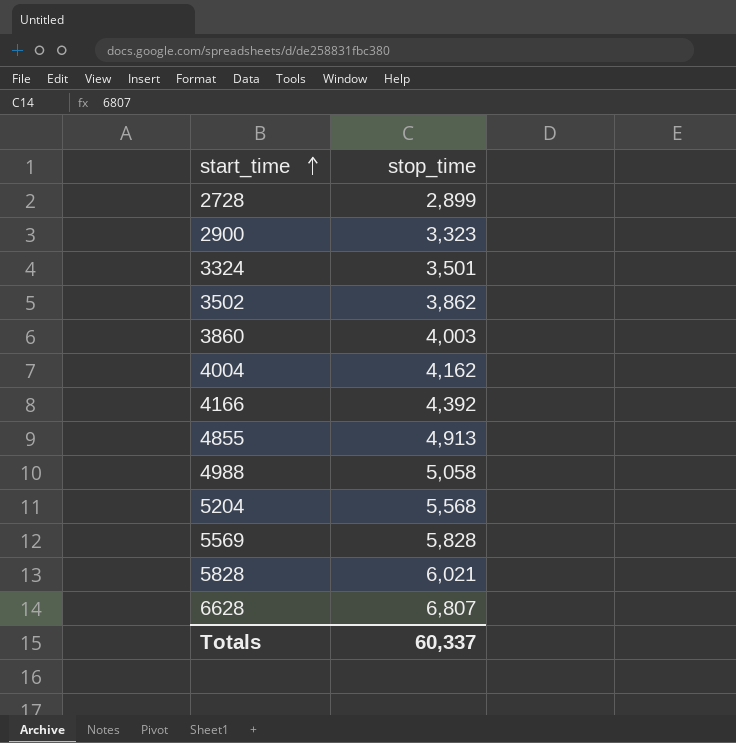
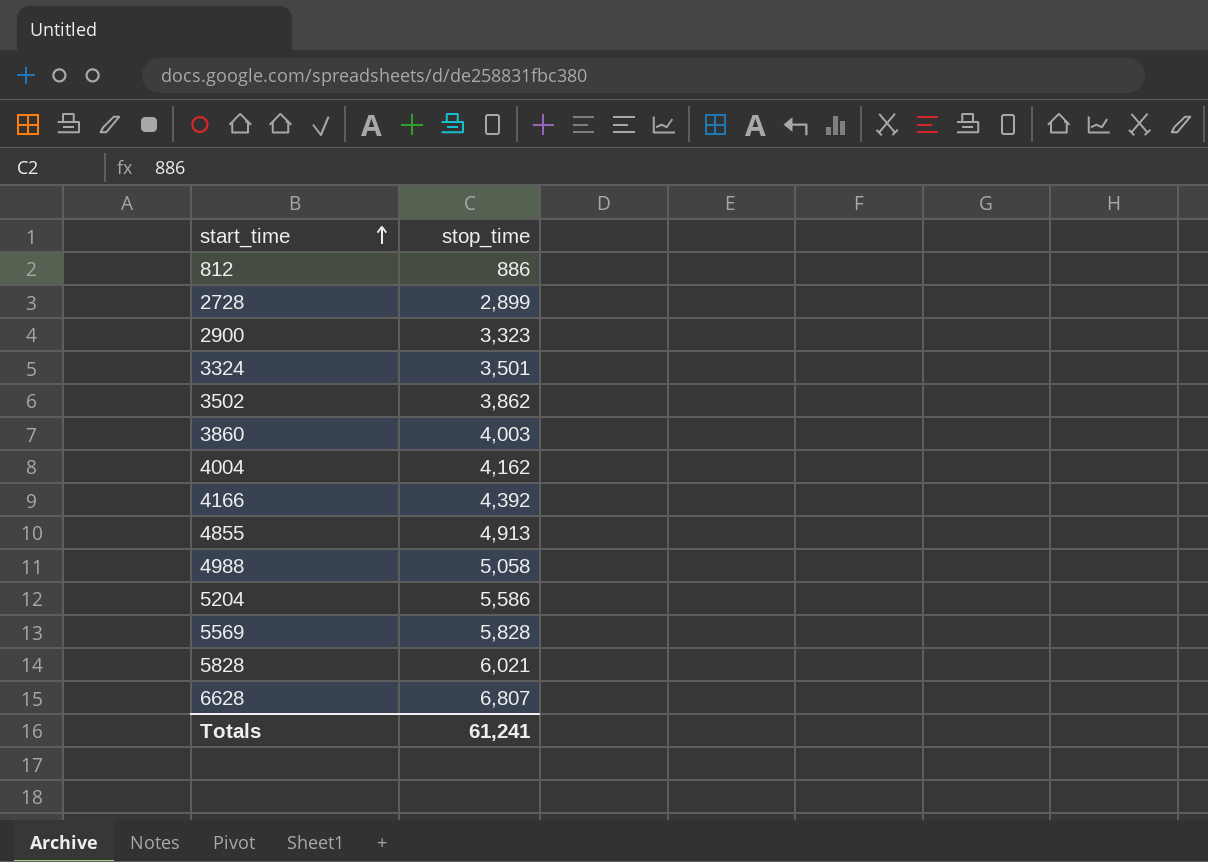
row 812: none -> 886
5204 | stop_time: 5,568 -> 5,586
Totals | stop_time: 60,337 -> 61,241

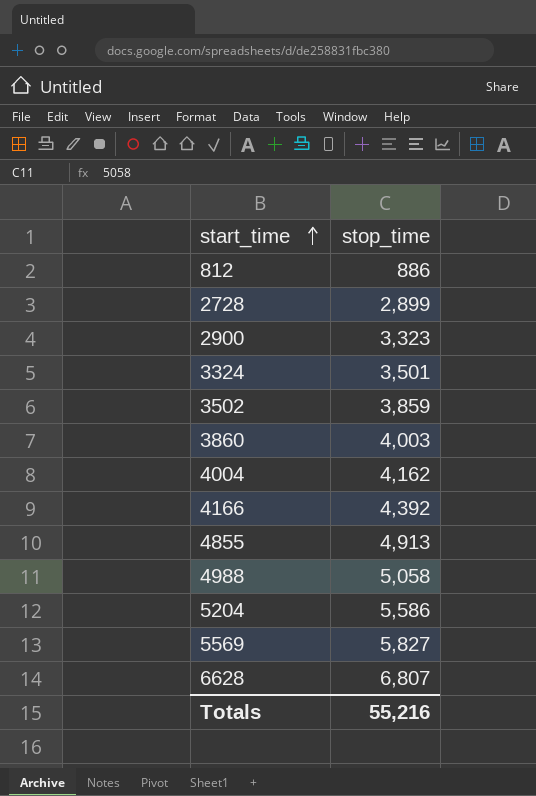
row 5828: 6,021 -> none
3502 | stop_time: 3,862 -> 3,859
5569 | stop_time: 5,828 -> 5,827
Totals | stop_time: 61,241 -> 55,216

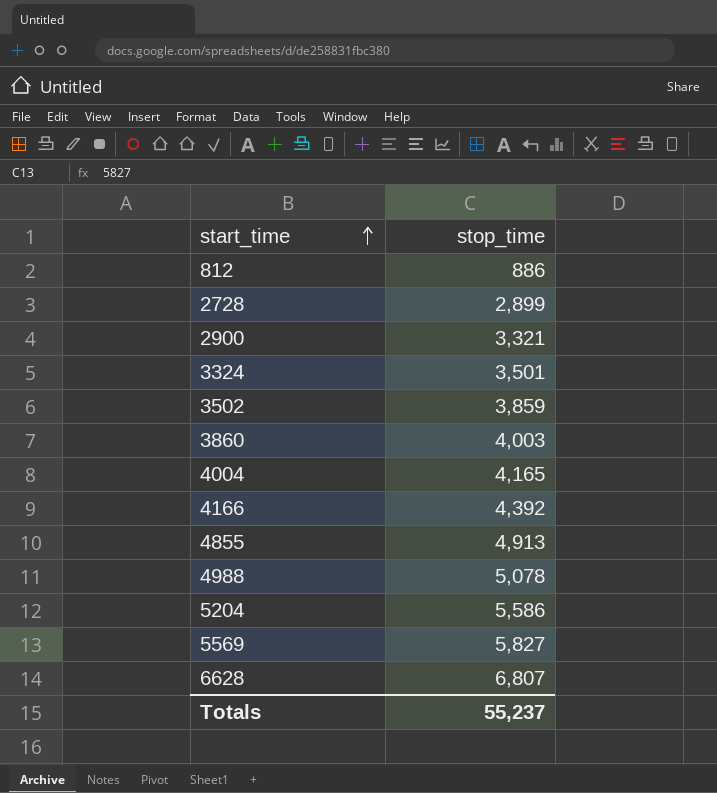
2900 | stop_time: 3,323 -> 3,321
4004 | stop_time: 4,162 -> 4,165
4988 | stop_time: 5,058 -> 5,078
Totals | stop_time: 55,216 -> 55,237

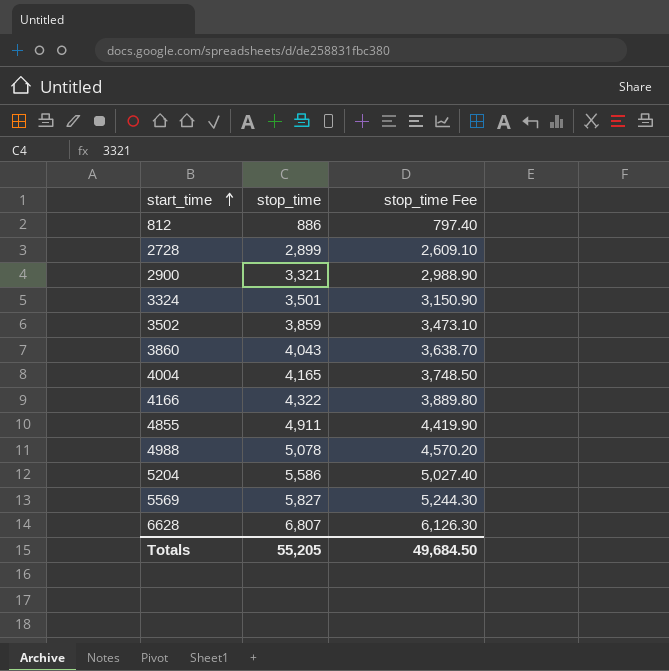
column stop_time Fee | formula: none -> [stop_time] * 0.9
3860 | stop_time: 4,003 -> 4,043
4166 | stop_time: 4,392 -> 4,322
4855 | stop_time: 4,913 -> 4,911
Totals | stop_time: 55,237 -> 55,205

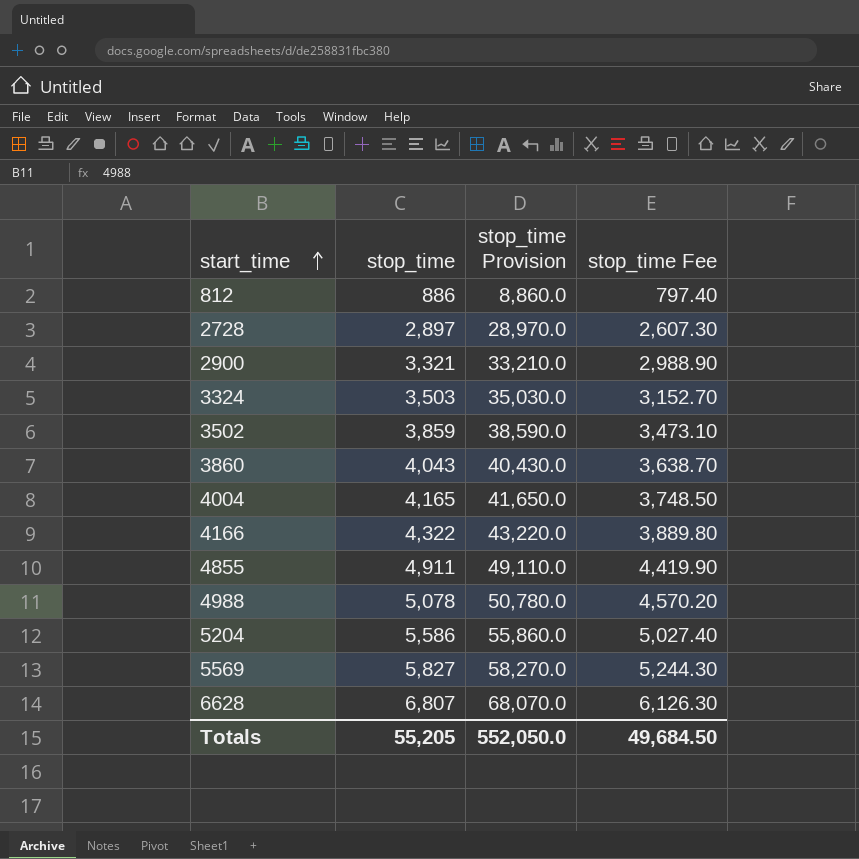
column stop_time Provision | formula: none -> [stop_time] * 10
2728 | stop_time: 2,899 -> 2,897
2728 | stop_time Fee: 2,609.10 -> 2,607.30
3324 | stop_time: 3,501 -> 3,503
3324 | stop_time Fee: 3,150.90 -> 3,152.70

